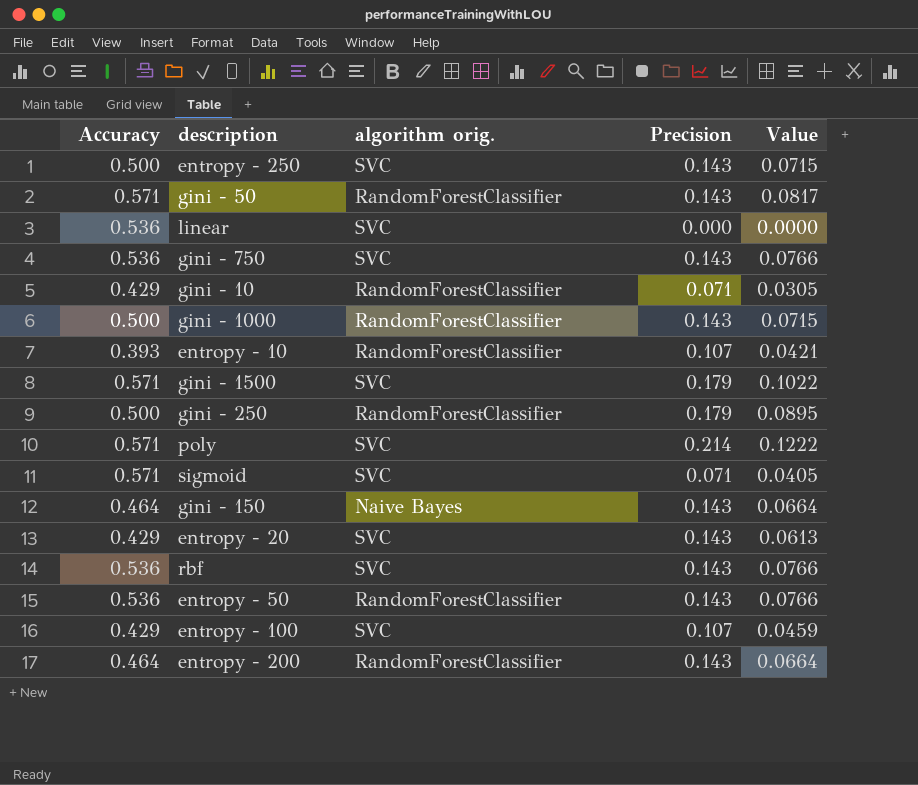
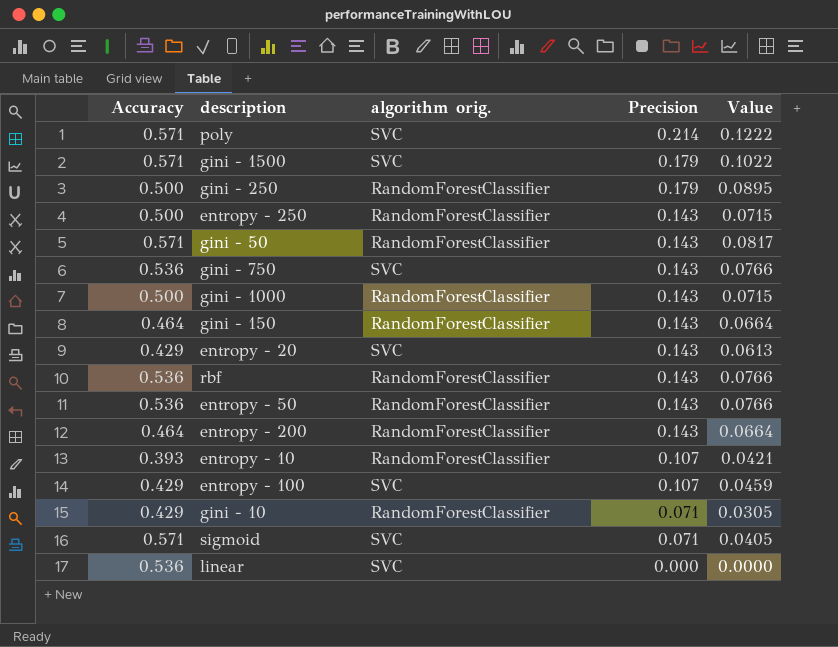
row order: none -> Precision descending
entropy - 250 | algorithm orig.: SVC -> RandomForestClassifier
gini - 150 | algorithm orig.: Naive Bayes -> RandomForestClassifier
rbf | algorithm orig.: SVC -> RandomForestClassifier

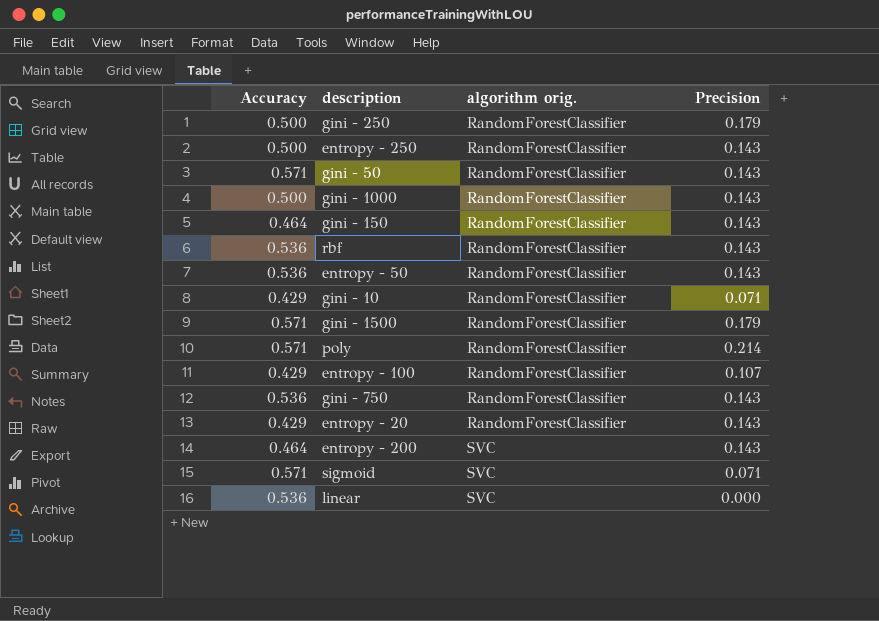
row order: Precision descending -> algorithm orig. ascending
column Value | formula: [Accuracy] * [Precision] -> none
row entropy - 10: 0.393 | RandomForestClassifier | 0.107 | 0.0421 -> none
gini - 1500 | algorithm orig.: SVC -> RandomForestClassifier
poly | algorithm orig.: SVC -> RandomForestClassifier
entropy - 100 | algorithm orig.: SVC -> RandomForestClassifier
gini - 750 | algorithm orig.: SVC -> RandomForestClassifier
entropy - 20 | algorithm orig.: SVC -> RandomForestClassifier
entropy - 200 | algorithm orig.: RandomForestClassifier -> SVC

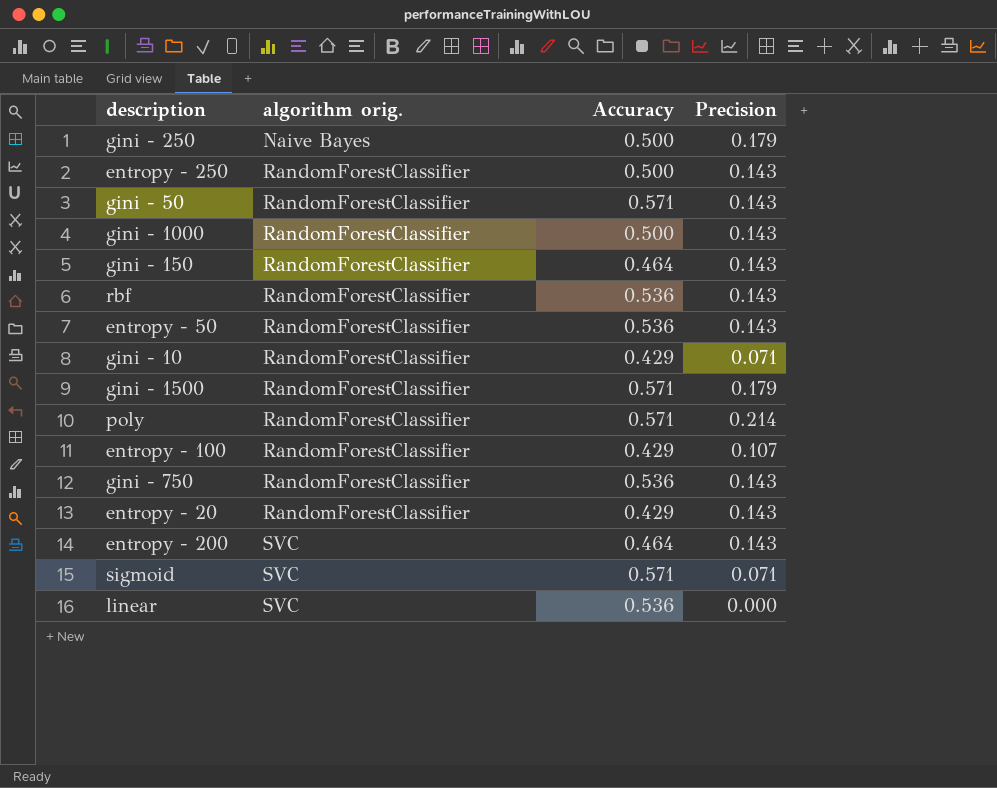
column Accuracy | position: 1 -> 3
gini - 250 | algorithm orig.: RandomForestClassifier -> Naive Bayes

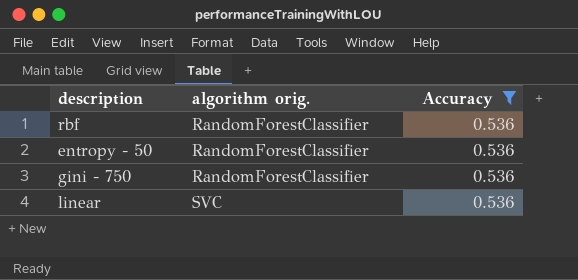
filter: none -> Accuracy = 0.536
column Precision | position: 4 -> none

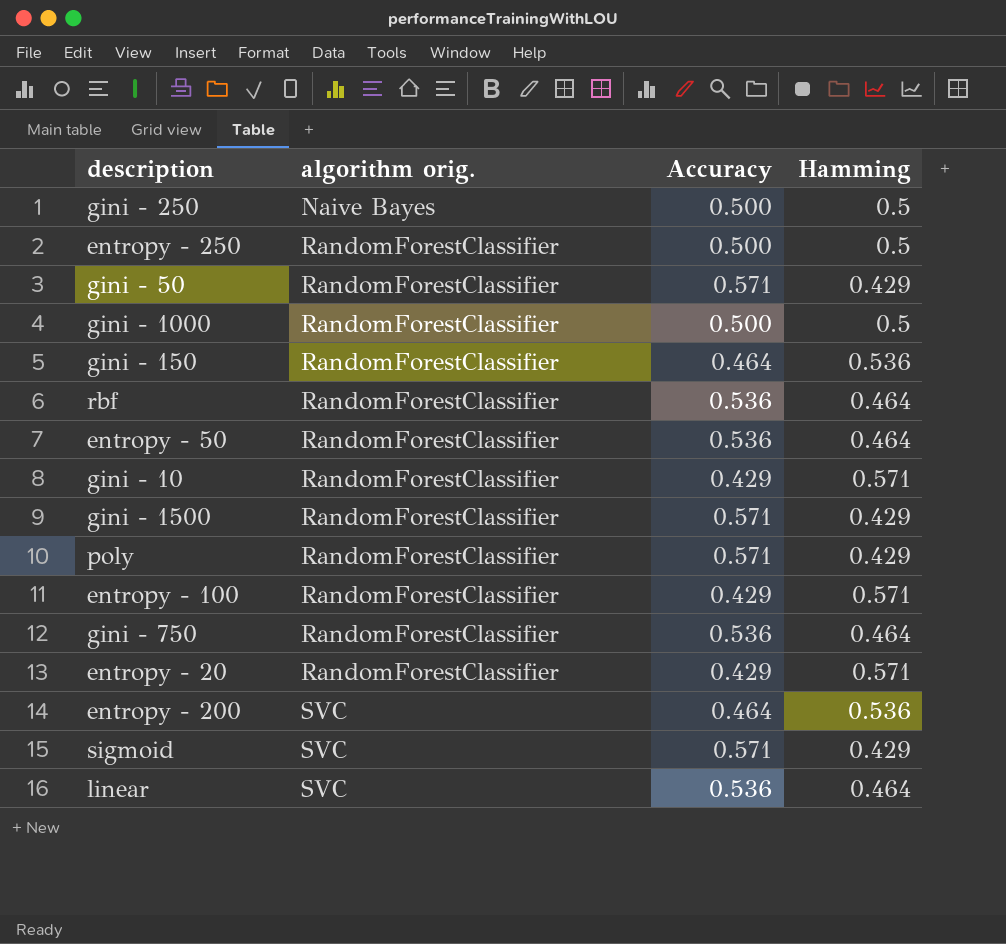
filter: Accuracy = 0.536 -> none
column Hamming | position: none -> 4

